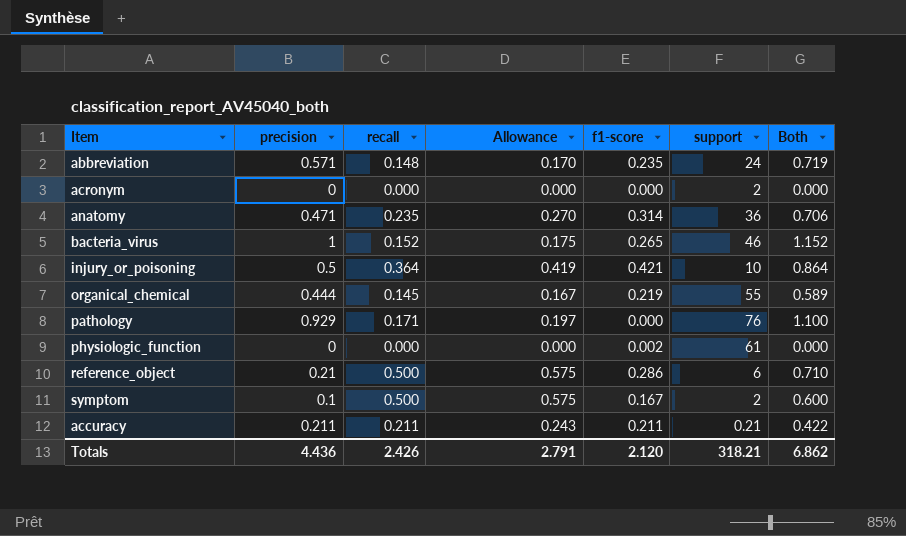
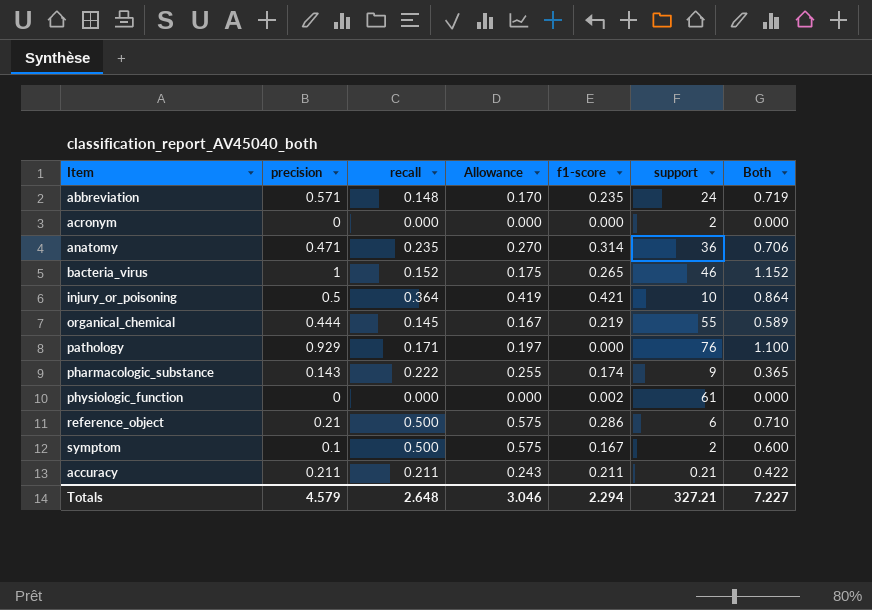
row pharmacologic_substance: none -> 0.143 | 0.222 | 0.255 | 0.174 | 9 | 0.365
Totals | precision: 4.436 -> 4.579
Totals | recall: 2.426 -> 2.648
Totals | Allowance: 2.791 -> 3.046
Totals | f1-score: 2.120 -> 2.294
Totals | support: 318.21 -> 327.21
Totals | Both: 6.862 -> 7.227

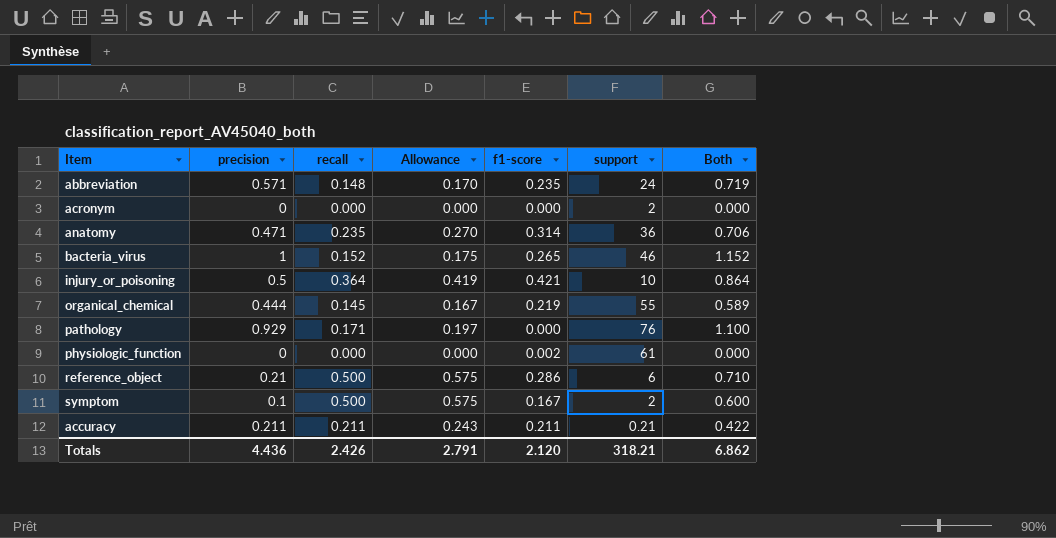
row pharmacologic_substance: 0.143 | 0.222 | 0.255 | 0.174 | 9 | 0.365 -> none
Totals | precision: 4.579 -> 4.436
Totals | recall: 2.648 -> 2.426
Totals | Allowance: 3.046 -> 2.791
Totals | f1-score: 2.294 -> 2.120
Totals | support: 327.21 -> 318.21
Totals | Both: 7.227 -> 6.862

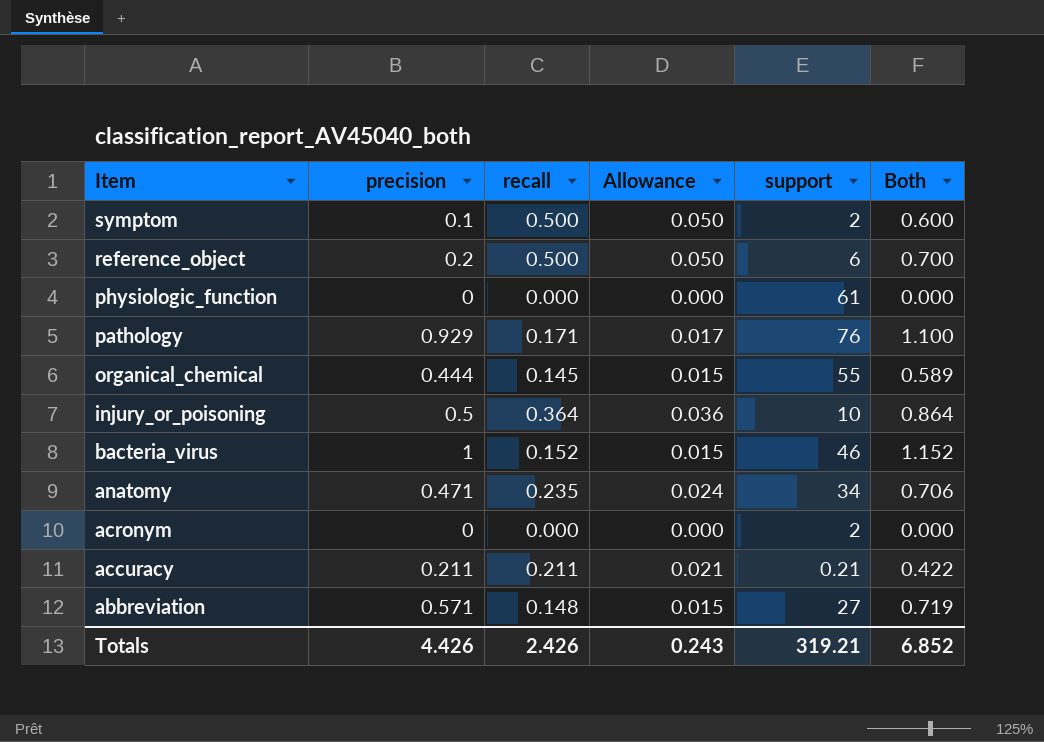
row order: none -> Item descending
column f1-score | position: 5 -> none
column Allowance | formula: [recall] * 1.15 -> [recall] * 0.1
reference_object | precision: 0.21 -> 0.2
reference_object | Both: 0.710 -> 0.700
anatomy | support: 36 -> 34
abbreviation | support: 24 -> 27
Totals | precision: 4.436 -> 4.426
Totals | Allowance: 2.791 -> 0.243
Totals | support: 318.21 -> 319.21
Totals | Both: 6.862 -> 6.852

